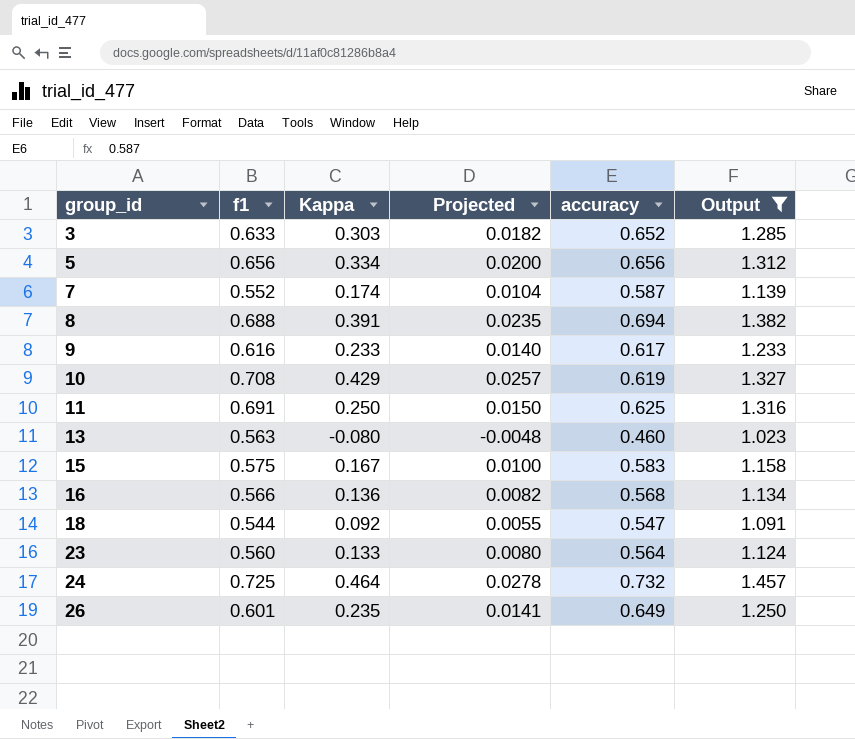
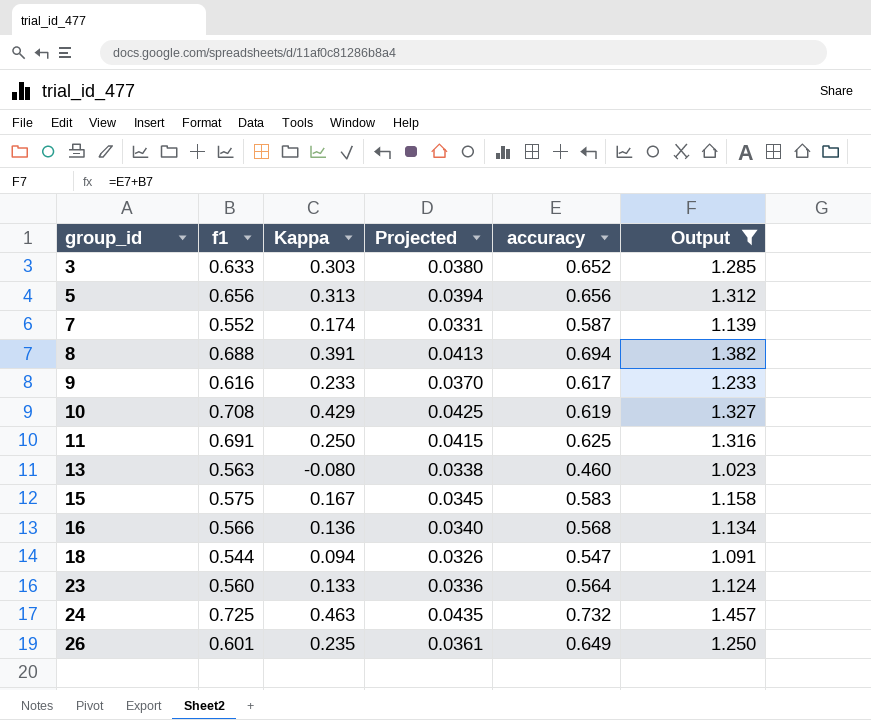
column Projected | formula: [Kappa] * 0.06 -> [f1] * 0.06
5 | Kappa: 0.334 -> 0.313
18 | Kappa: 0.092 -> 0.094
24 | Kappa: 0.464 -> 0.463

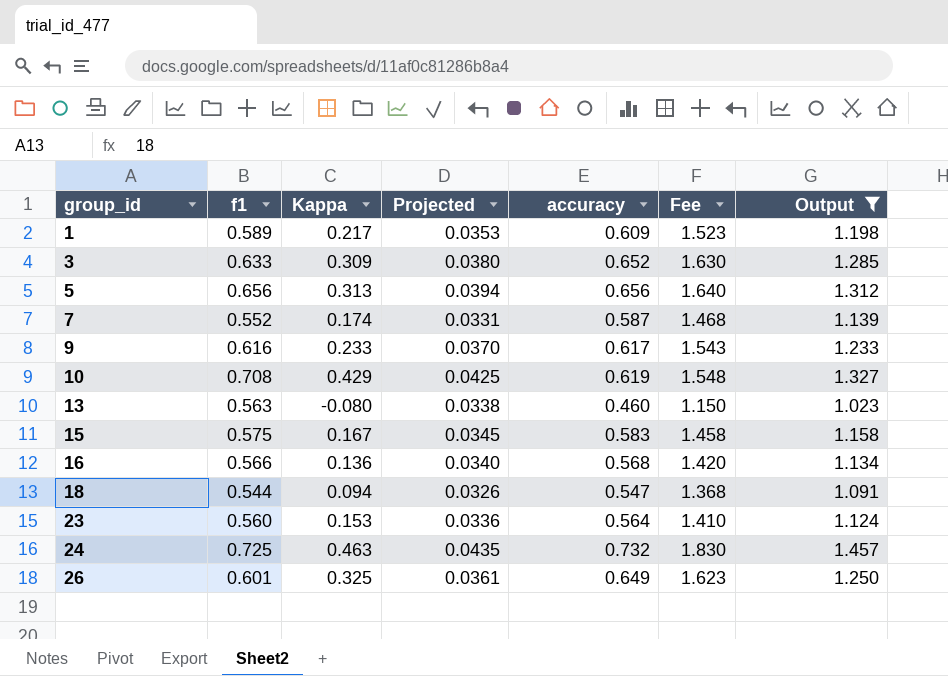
column Fee | formula: none -> [accuracy] * 2.5
row 8: 0.688 | 0.391 | 0.0413 | 0.694 | 1.382 -> none
row 11: 0.691 | 0.250 | 0.0415 | 0.625 | 1.316 -> none
row 1: none -> 0.589 | 0.217 | 0.0353 | 0.609 | 1.523 | 1.198
3 | Kappa: 0.303 -> 0.309
23 | Kappa: 0.133 -> 0.153
26 | Kappa: 0.235 -> 0.325

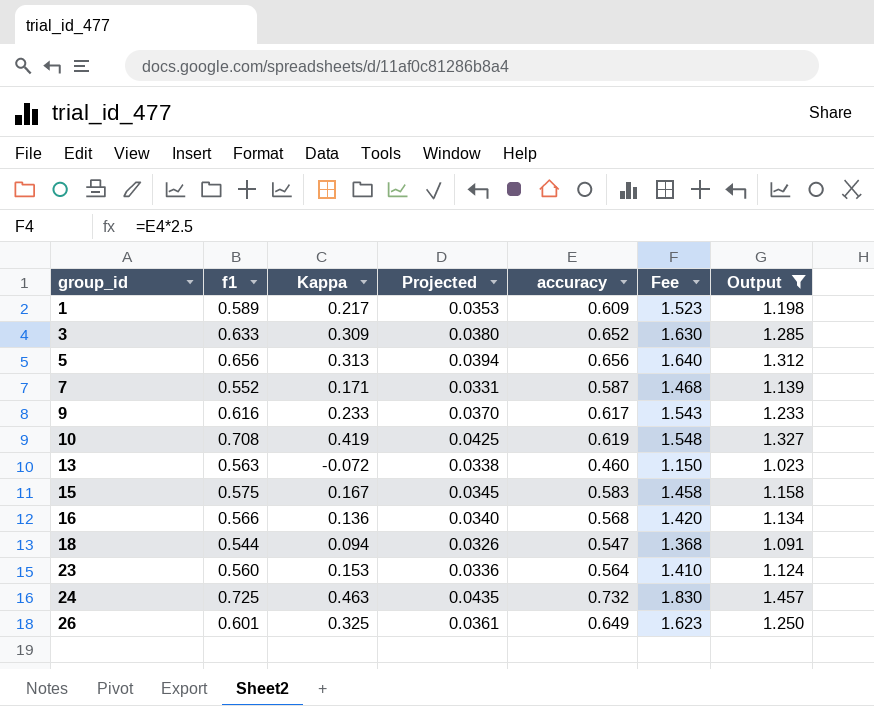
7 | Kappa: 0.174 -> 0.171
10 | Kappa: 0.429 -> 0.419
13 | Kappa: -0.080 -> -0.072

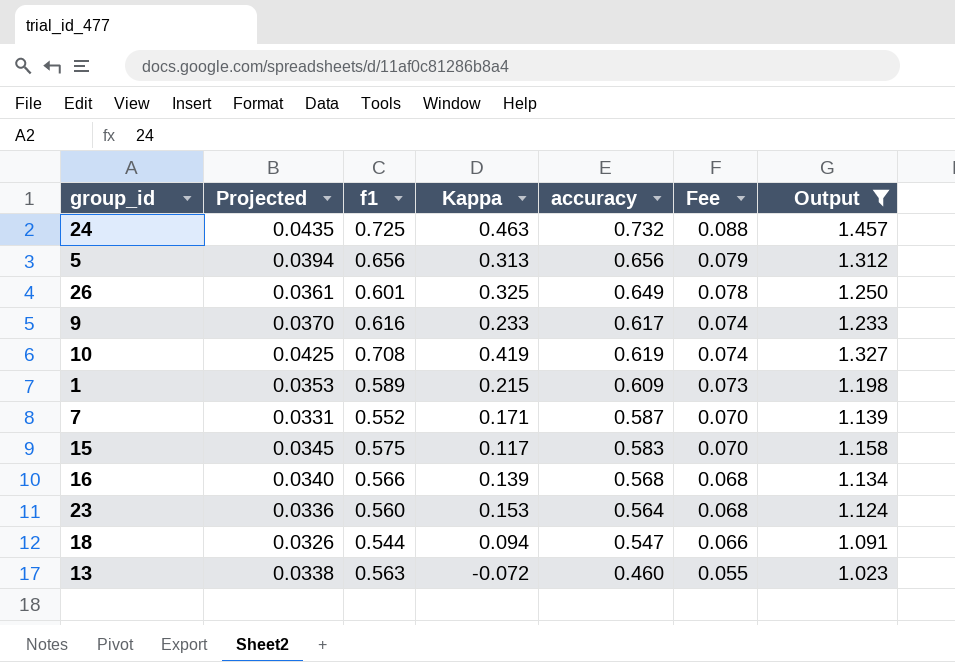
row order: group_id ascending -> Fee descending
column Projected | position: 4 -> 2
column Fee | formula: [accuracy] * 2.5 -> [accuracy] * 0.12
row 3: 0.633 | 0.309 | 0.0380 | 0.652 | 1.630 | 1.285 -> none
1 | Kappa: 0.217 -> 0.215
15 | Kappa: 0.167 -> 0.117
16 | Kappa: 0.136 -> 0.139

